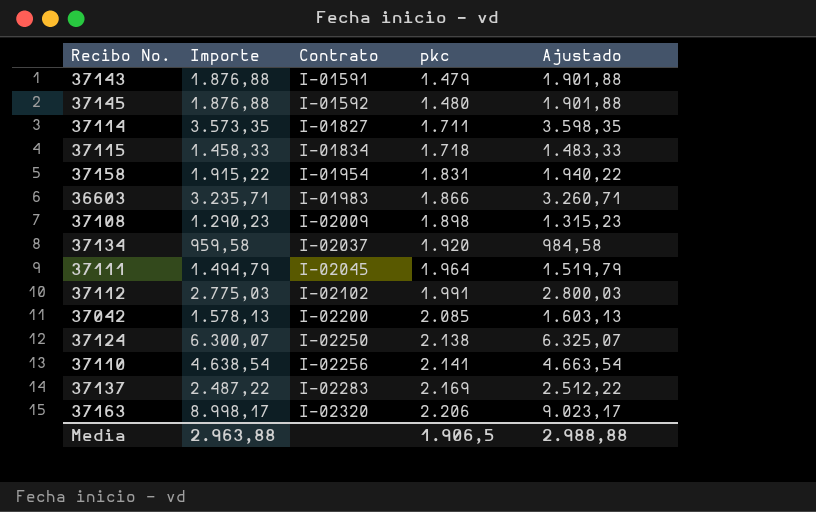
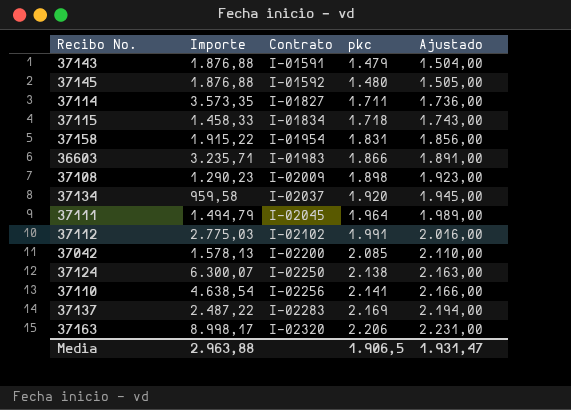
column Ajustado | formula: [Importe] + 25 -> [pkc] + 25
Media | Ajustado: 2.988,88 -> 1.931,47

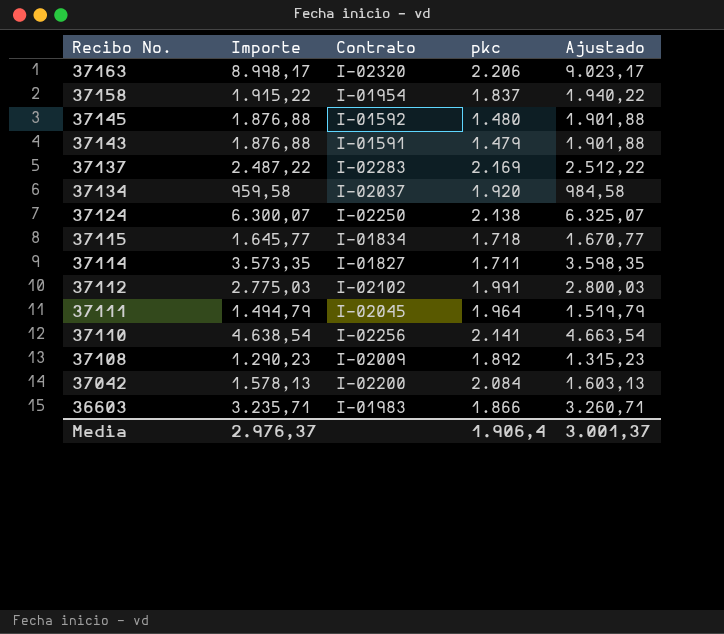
row order: Contrato ascending -> Recibo No. descending
column Ajustado | formula: [pkc] + 25 -> [Importe] + 25
37158 | pkc: 1.831 -> 1.837
37115 | Importe: 1.458,33 -> 1.645,77
37108 | pkc: 1.898 -> 1.892
37042 | pkc: 2.085 -> 2.084
Media | Importe: 2.963,88 -> 2.976,37
Media | pkc: 1.906,5 -> 1.906,4
Media | Ajustado: 1.931,47 -> 3.001,37

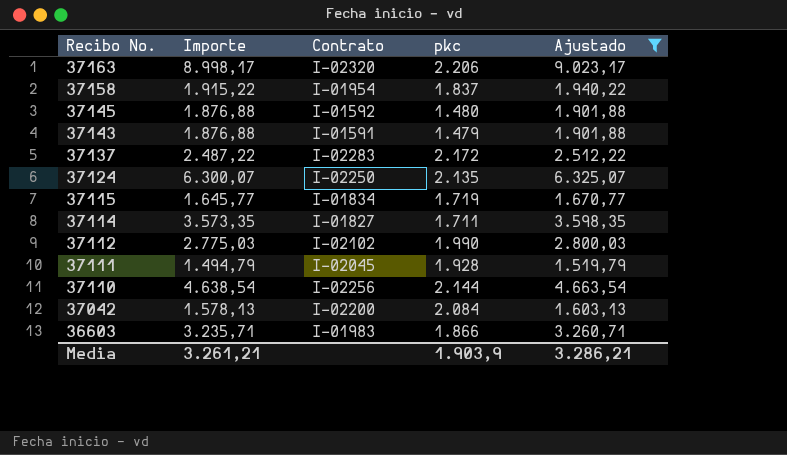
filter: none -> Ajustado >= 1.519,79
37137 | pkc: 2.169 -> 2.172
37124 | pkc: 2.138 -> 2.135
37115 | pkc: 1.718 -> 1.719
37112 | pkc: 1.991 -> 1.990
37111 | pkc: 1.964 -> 1.928
37110 | pkc: 2.141 -> 2.144
Media | Importe: 2.976,37 -> 3.261,21
Media | pkc: 1.906,4 -> 1.903,9
Media | Ajustado: 3.001,37 -> 3.286,21

